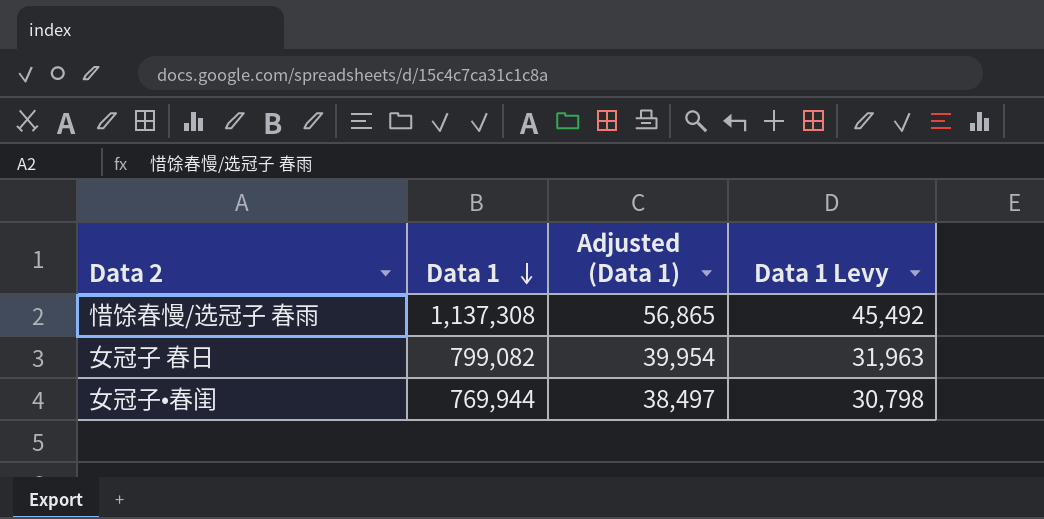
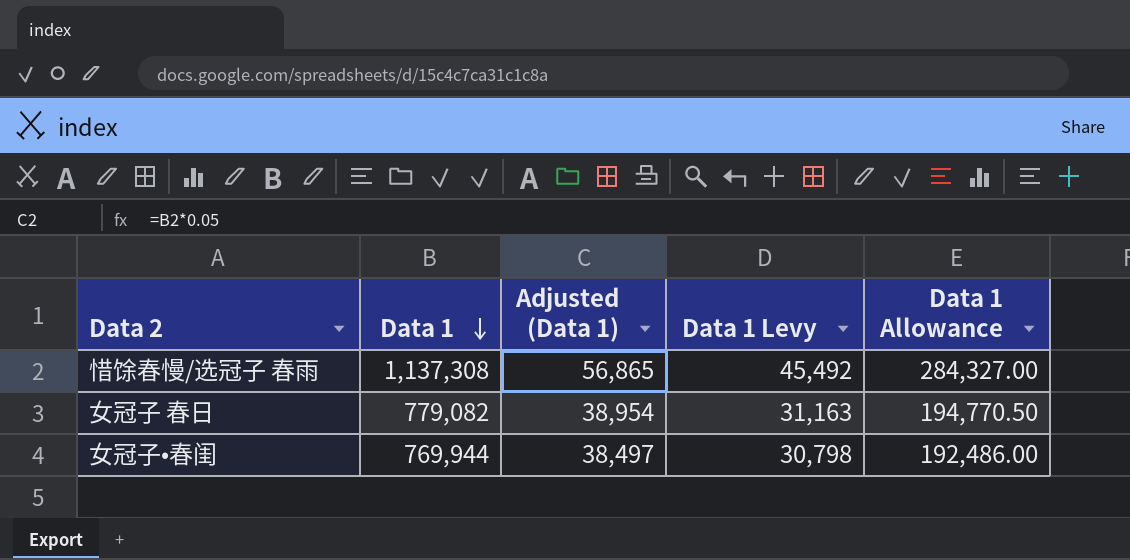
column Data 1 Allowance | formula: none -> [Data 1] * 0.25
女冠子 春日 | Data 1: 799,082 -> 779,082
女冠子 春日 | Adjusted (Data 1): 39,954 -> 38,954
女冠子 春日 | Data 1 Levy: 31,963 -> 31,163

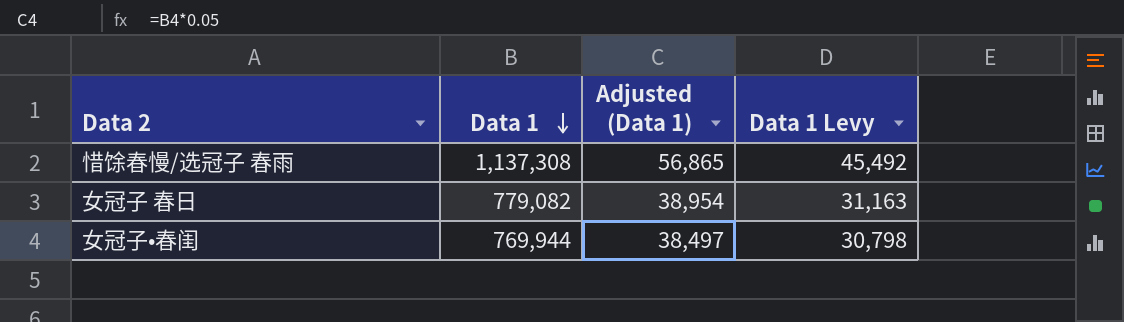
column Data 1 Allowance | formula: [Data 1] * 0.25 -> none

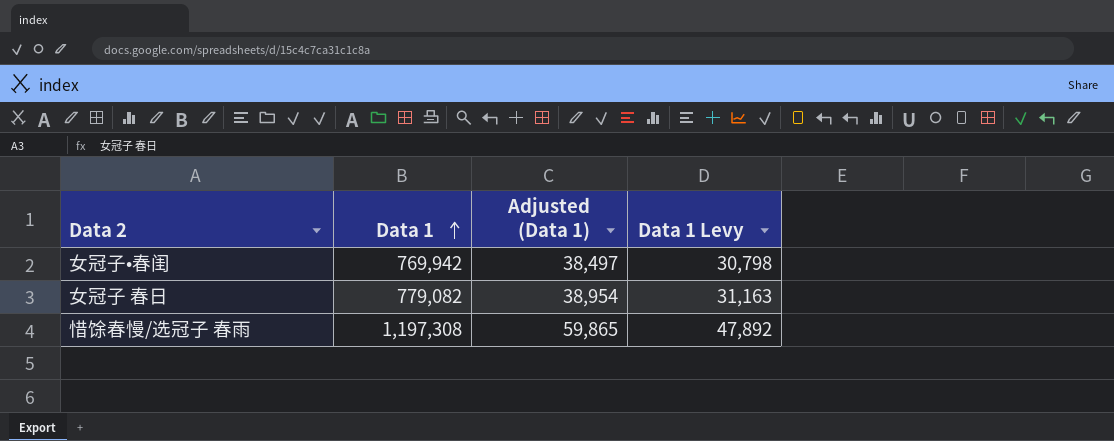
row order: Data 1 descending -> Data 1 ascending
女冠子•春闺 | Data 1: 769,944 -> 769,942
惜馀春慢/选冠子 春雨 | Data 1: 1,137,308 -> 1,197,308
惜馀春慢/选冠子 春雨 | Adjusted (Data 1): 56,865 -> 59,865
惜馀春慢/选冠子 春雨 | Data 1 Levy: 45,492 -> 47,892

